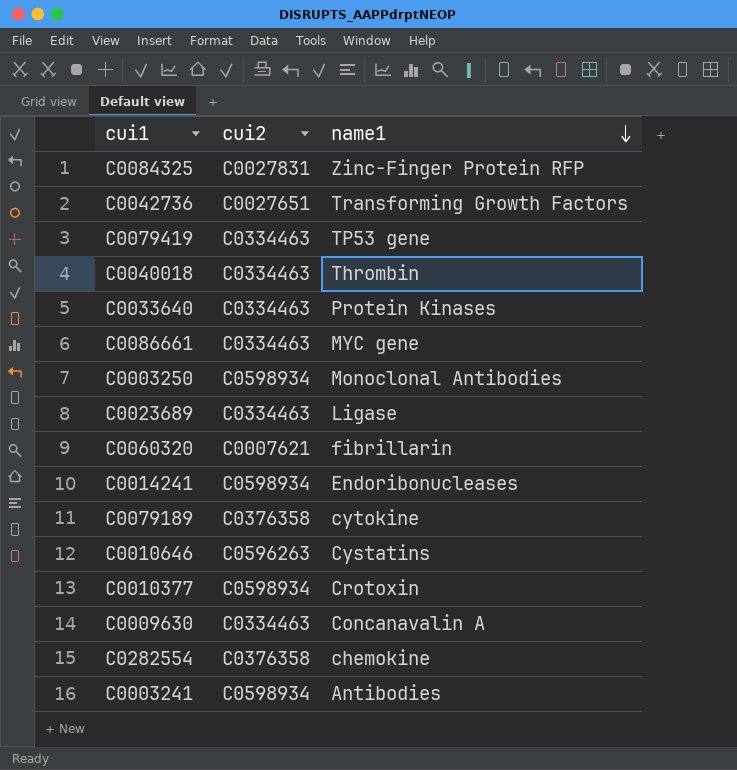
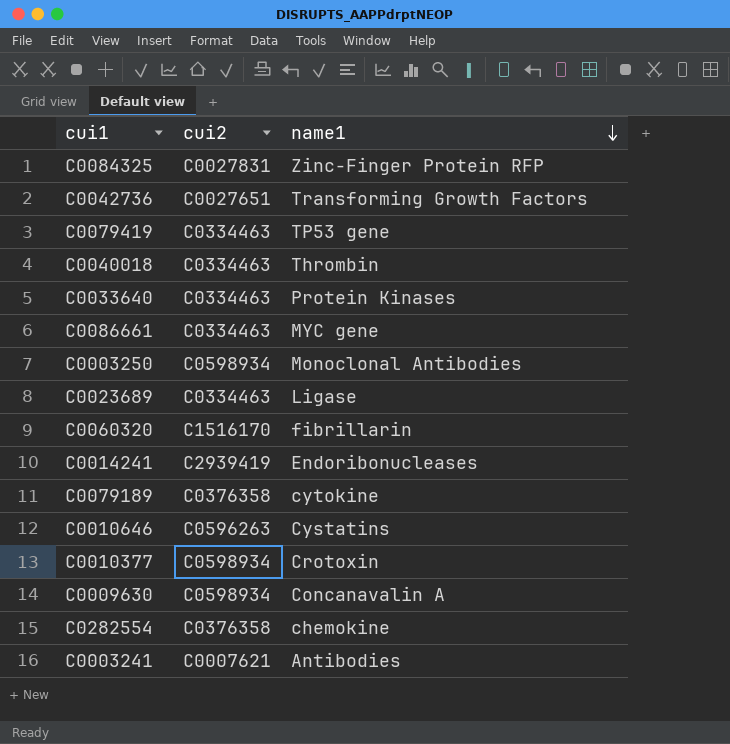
C0060320 | cui2: C0007621 -> C1516170
C0014241 | cui2: C0598934 -> C2939419
C0009630 | cui2: C0334463 -> C0598934
C0003241 | cui2: C0598934 -> C0007621

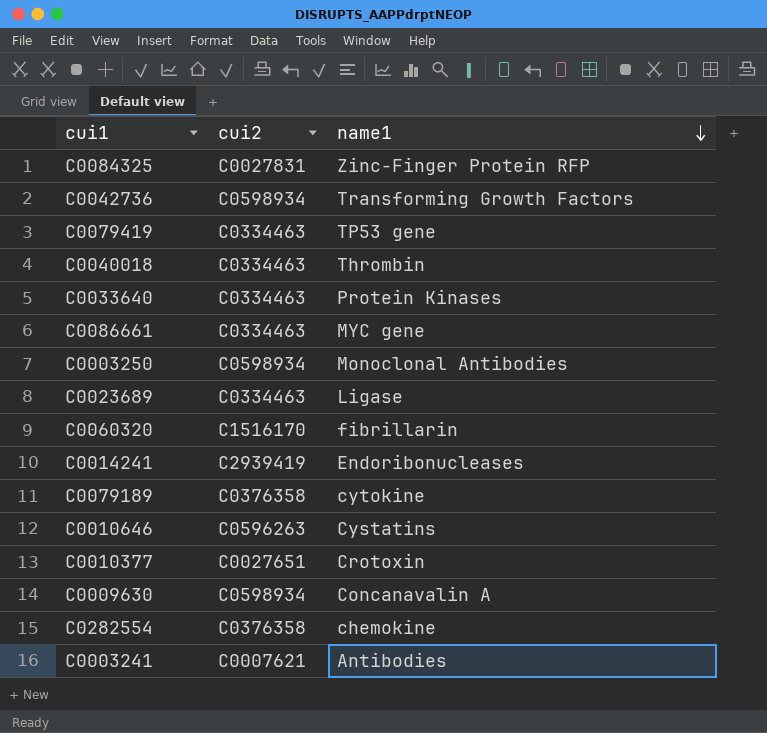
C0042736 | cui2: C0027651 -> C0598934
C0010377 | cui2: C0598934 -> C0027651

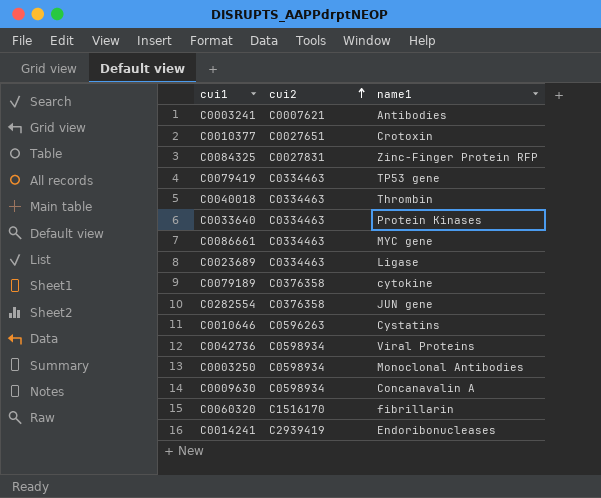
row order: name1 descending -> cui2 ascending
C0282554 | name1: chemokine -> JUN gene
C0042736 | name1: Transforming Growth Factors -> Viral Proteins

